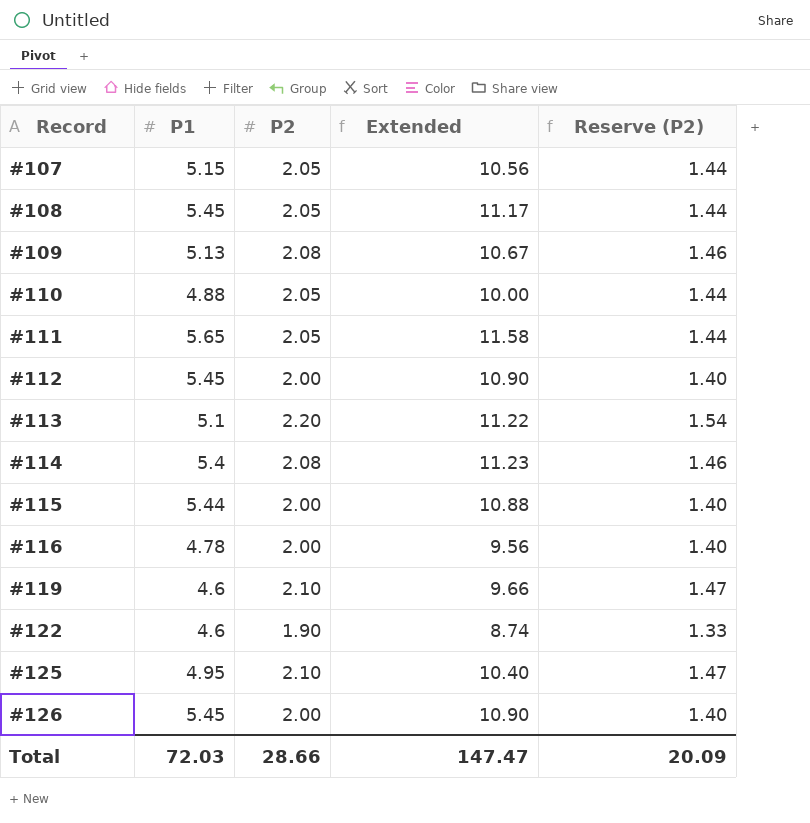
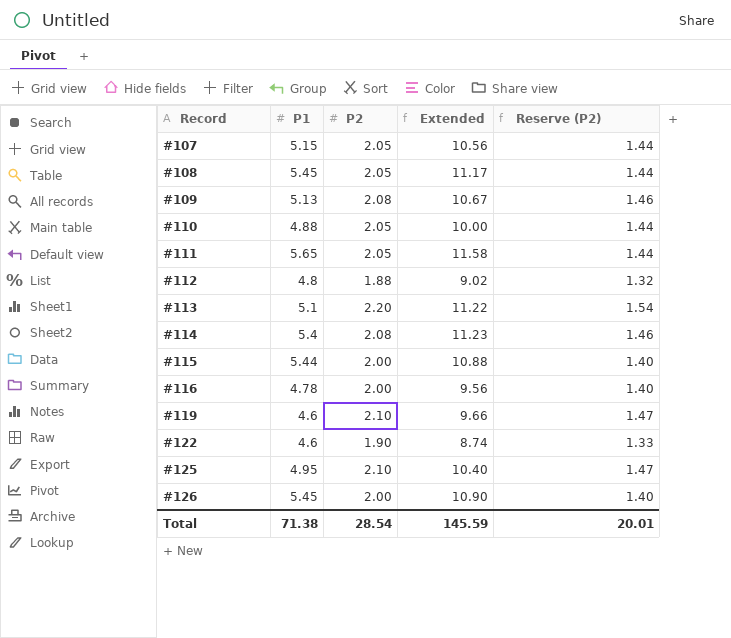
#112 | P1: 5.45 -> 4.8
#112 | P2: 2.00 -> 1.88
#112 | Extended: 10.90 -> 9.02
#112 | Reserve (P2): 1.40 -> 1.32
Total | P1: 72.03 -> 71.38
Total | P2: 28.66 -> 28.54
Total | Extended: 147.47 -> 145.59
Total | Reserve (P2): 20.09 -> 20.01

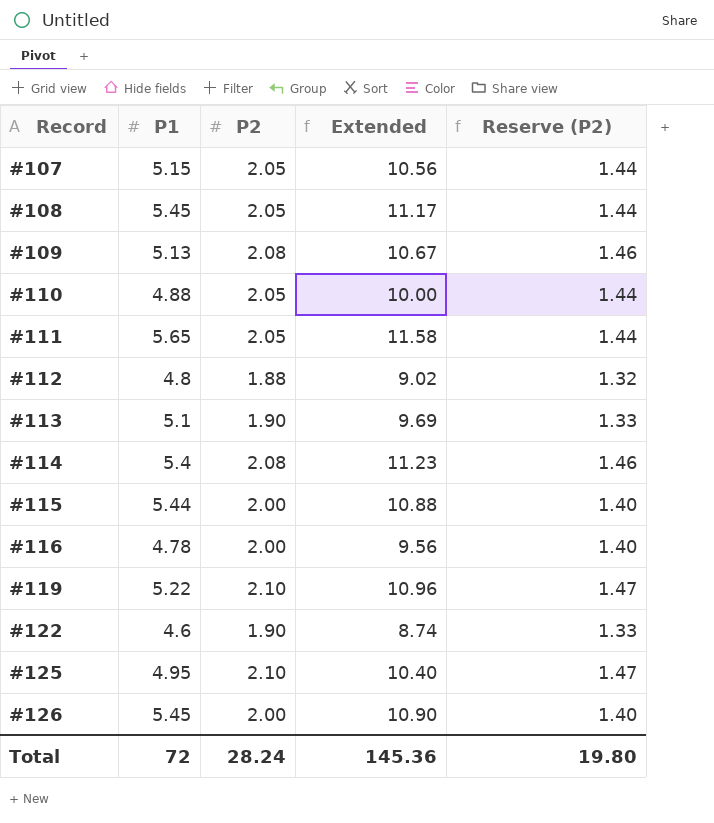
#113 | P2: 2.20 -> 1.90
#113 | Extended: 11.22 -> 9.69
#113 | Reserve (P2): 1.54 -> 1.33
#119 | P1: 4.6 -> 5.22
#119 | Extended: 9.66 -> 10.96
Total | P1: 71.38 -> 72
Total | P2: 28.54 -> 28.24
Total | Extended: 145.59 -> 145.36
Total | Reserve (P2): 20.01 -> 19.80

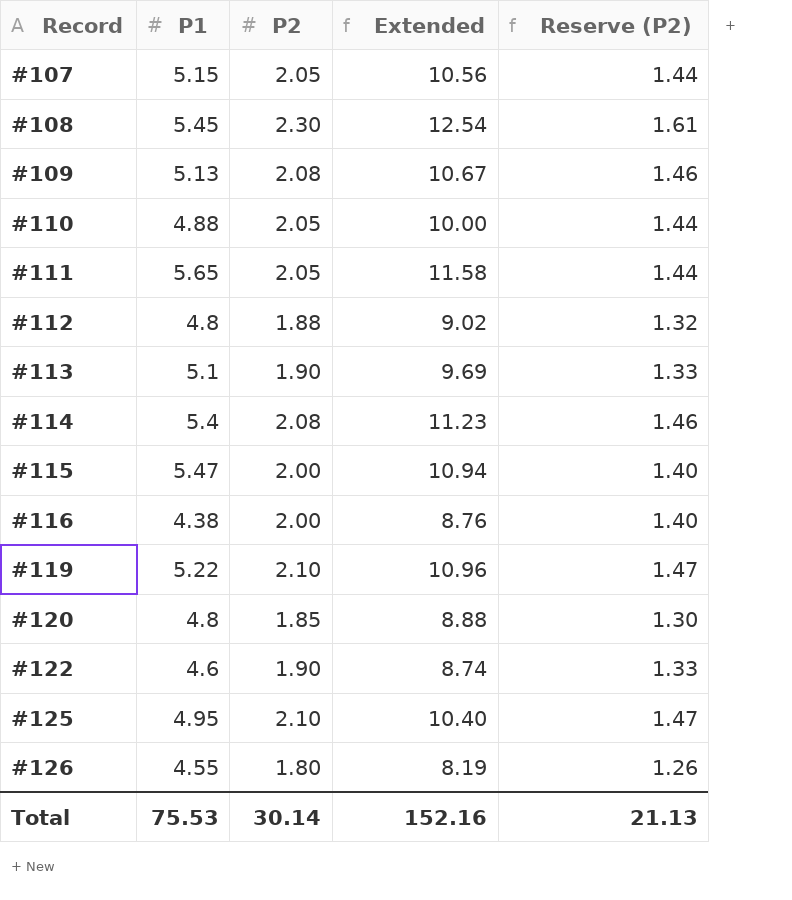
#108 | P2: 2.05 -> 2.30
#108 | Extended: 11.17 -> 12.54
#108 | Reserve (P2): 1.44 -> 1.61
#115 | P1: 5.44 -> 5.47
#115 | Extended: 10.88 -> 10.94
#116 | P1: 4.78 -> 4.38
#116 | Extended: 9.56 -> 8.76
row #120: none -> 4.8 | 1.85 | 8.88 | 1.30
#126 | P1: 5.45 -> 4.55
#126 | P2: 2.00 -> 1.80
#126 | Extended: 10.90 -> 8.19
#126 | Reserve (P2): 1.40 -> 1.26
Total | P1: 72 -> 75.53
Total | P2: 28.24 -> 30.14
Total | Extended: 145.36 -> 152.16
Total | Reserve (P2): 19.80 -> 21.13

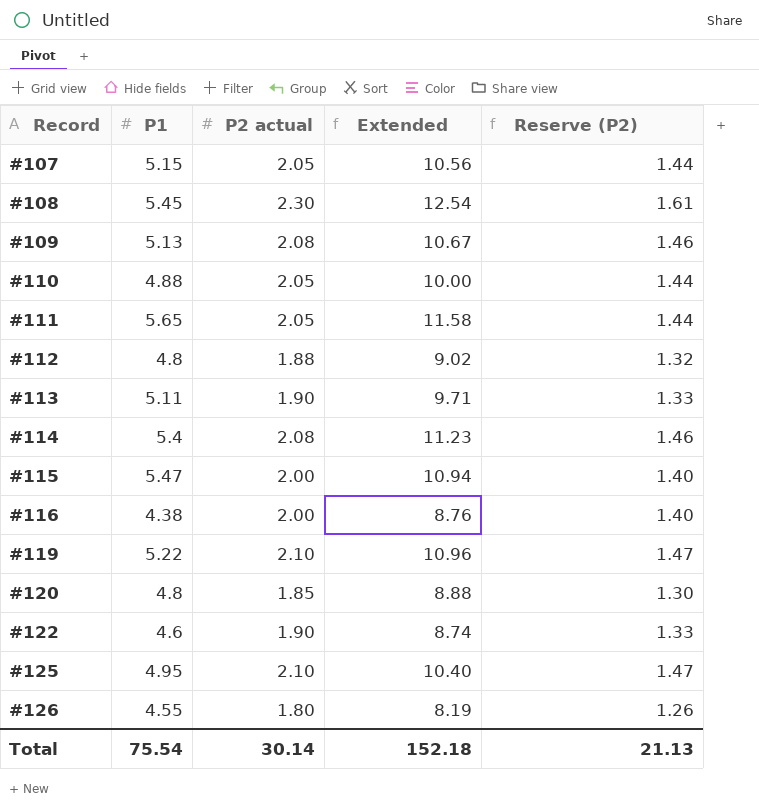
column name: P2 -> P2 actual
#113 | P1: 5.1 -> 5.11
#113 | Extended: 9.69 -> 9.71
Total | P1: 75.53 -> 75.54
Total | Extended: 152.16 -> 152.18

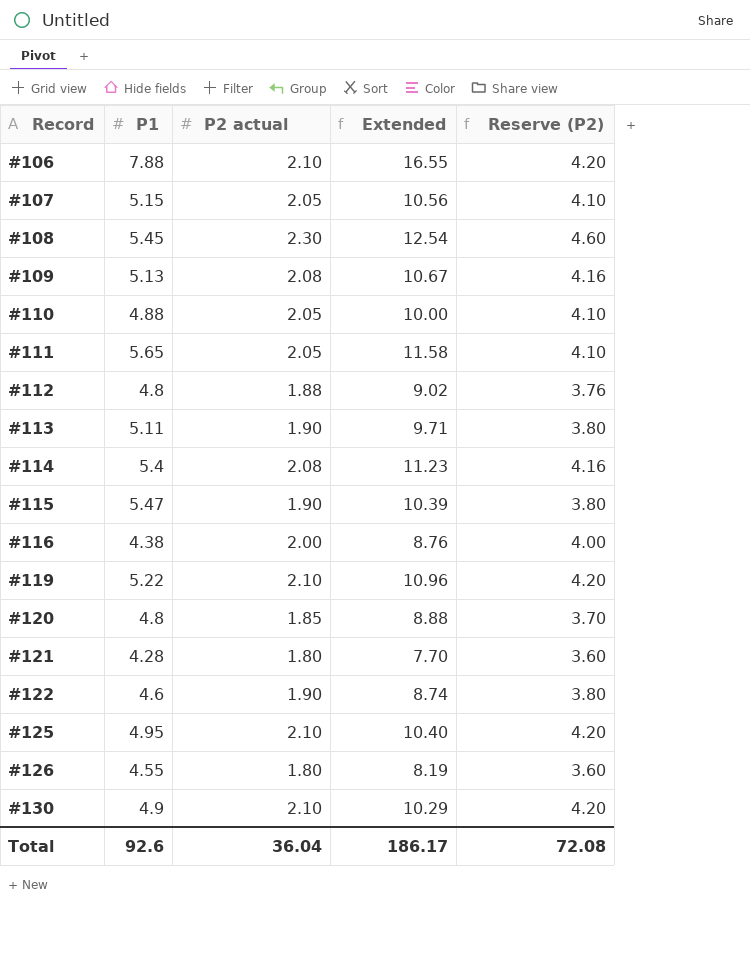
column Reserve (P2) | formula: [P2 actual] * 0.7 -> [P2 actual] * 2
row #106: none -> 7.88 | 2.10 | 16.55 | 4.20
#115 | P2 actual: 2.00 -> 1.90
#115 | Extended: 10.94 -> 10.39
row #121: none -> 4.28 | 1.80 | 7.70 | 3.60
row #130: none -> 4.9 | 2.10 | 10.29 | 4.20
Total | P1: 75.54 -> 92.6
Total | P2 actual: 30.14 -> 36.04
Total | Extended: 152.18 -> 186.17
Total | Reserve (P2): 21.13 -> 72.08

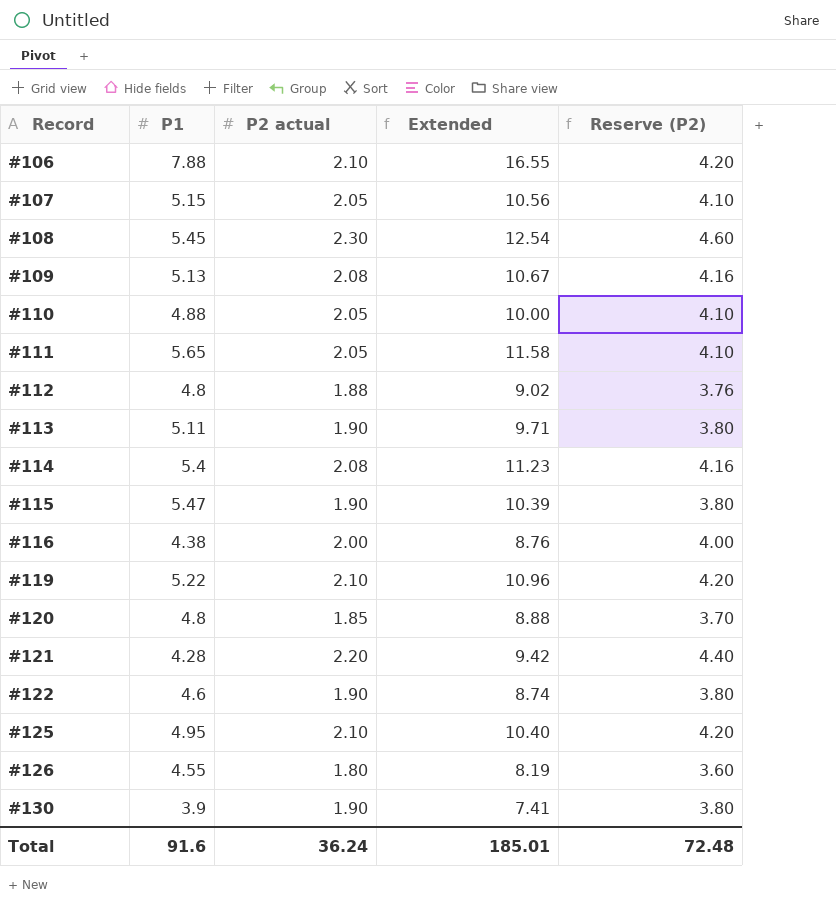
#121 | P2 actual: 1.80 -> 2.20
#121 | Extended: 7.70 -> 9.42
#121 | Reserve (P2): 3.60 -> 4.40
#130 | P1: 4.9 -> 3.9
#130 | P2 actual: 2.10 -> 1.90
#130 | Extended: 10.29 -> 7.41
#130 | Reserve (P2): 4.20 -> 3.80
Total | P1: 92.6 -> 91.6
Total | P2 actual: 36.04 -> 36.24
Total | Extended: 186.17 -> 185.01
Total | Reserve (P2): 72.08 -> 72.48

